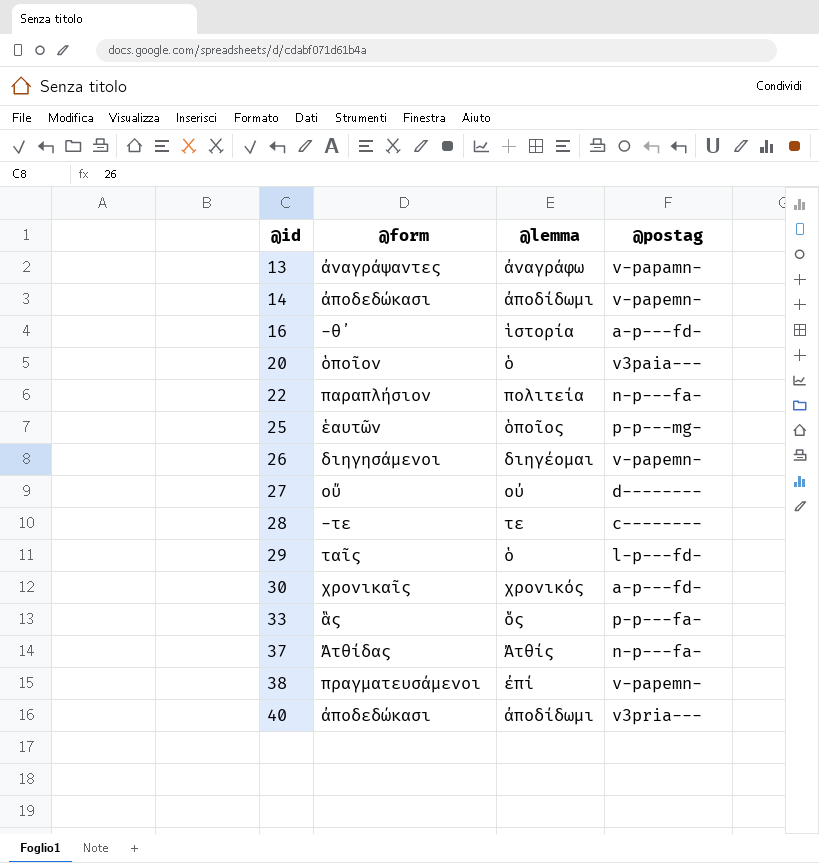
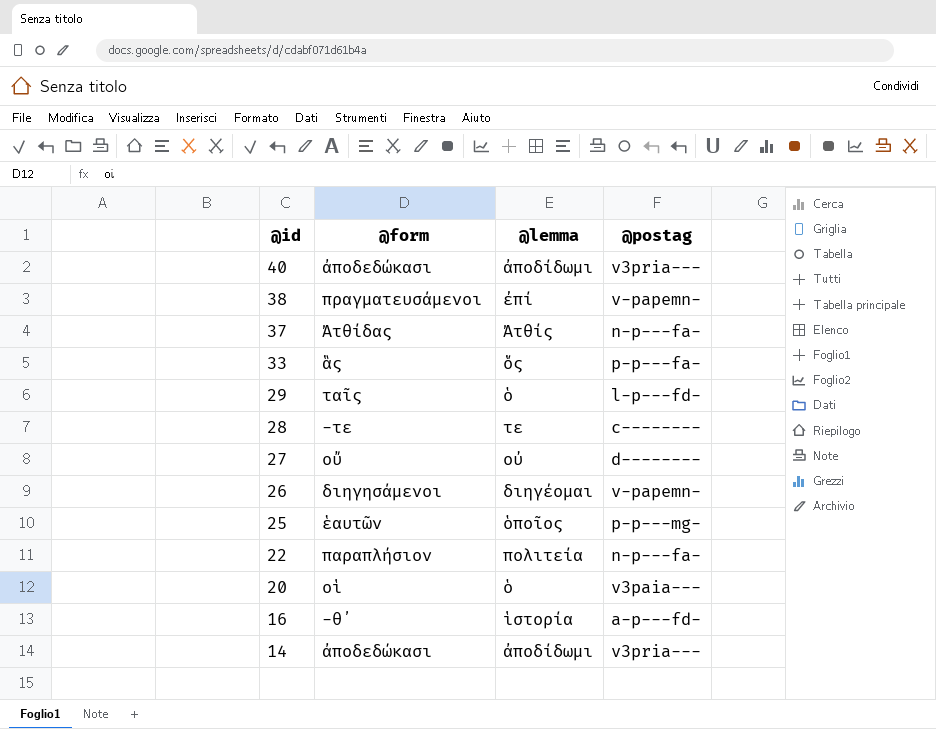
row order: @id ascending -> @id descending
row 13: ἀναγράψαντες | ἀναγράφω | v-papamn- -> none
row 30: χρονικαῖς | χρονικός | a-p---fd- -> none
20 | @form: ὁποῖον -> οἱ
14 | @postag: v-papemn- -> v3pria---

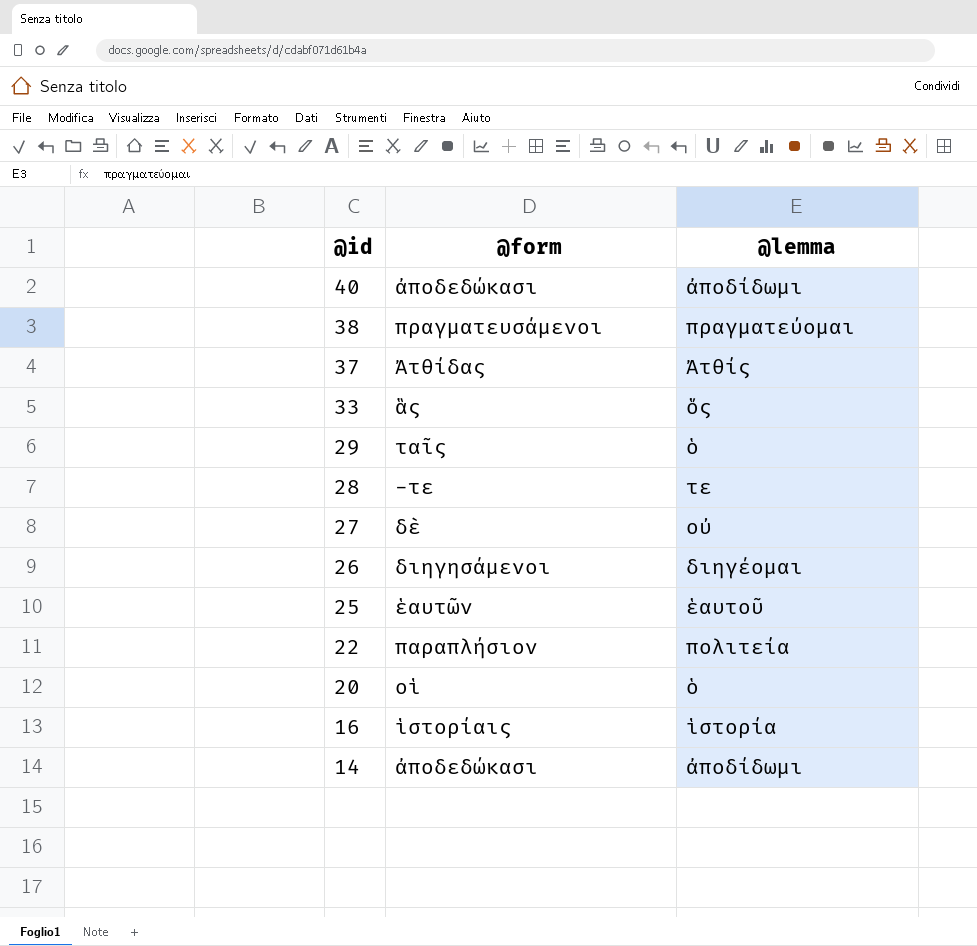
column @postag | position: 4 -> none
38 | @lemma: ἐπί -> πραγματεύομαι
27 | @form: οὔ -> δὲ
25 | @lemma: ὁποῖος -> ἑαυτοῦ
16 | @form: -θ᾽ -> ἱστορίαις

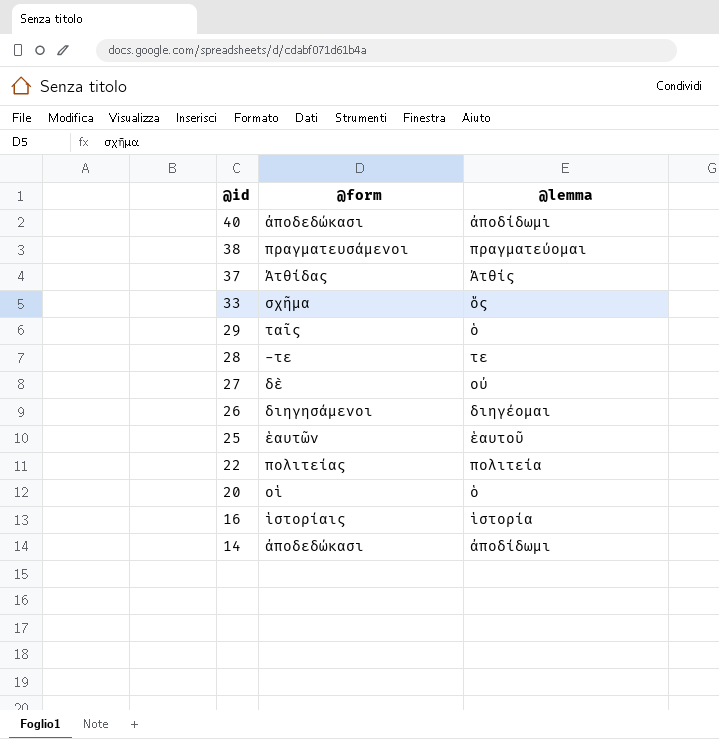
33 | @form: ἃς -> σχῆμα
22 | @form: παραπλήσιον -> πολιτείας

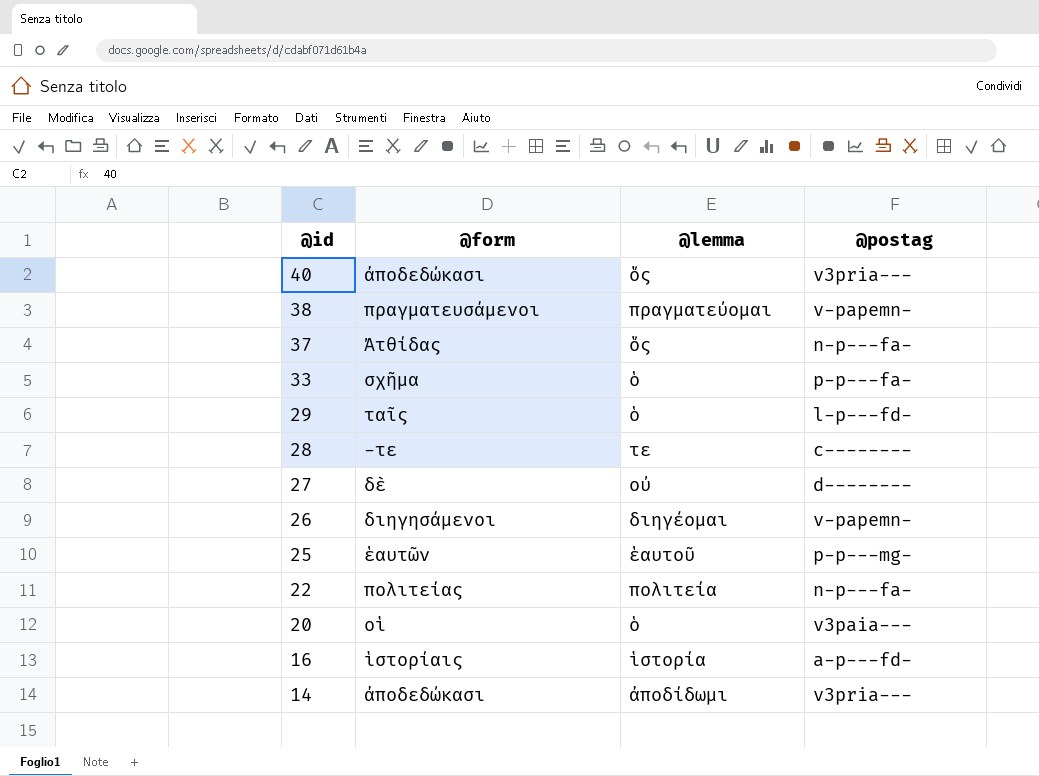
column @postag | position: none -> 4
40 | @lemma: ἀποδίδωμι -> ὅς
37 | @lemma: Ἀτθίς -> ὅς
33 | @lemma: ὅς -> ὁ

